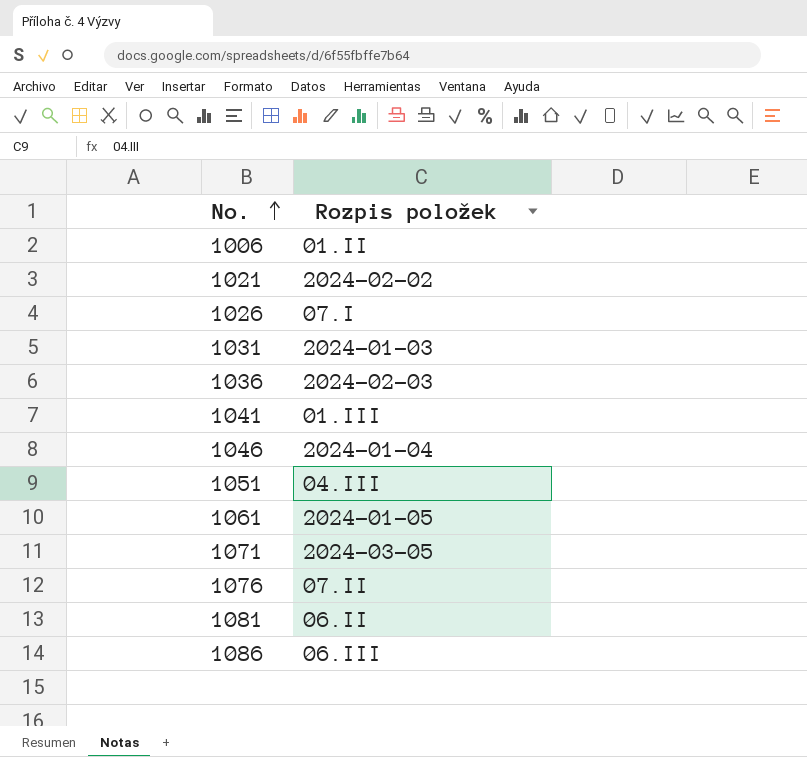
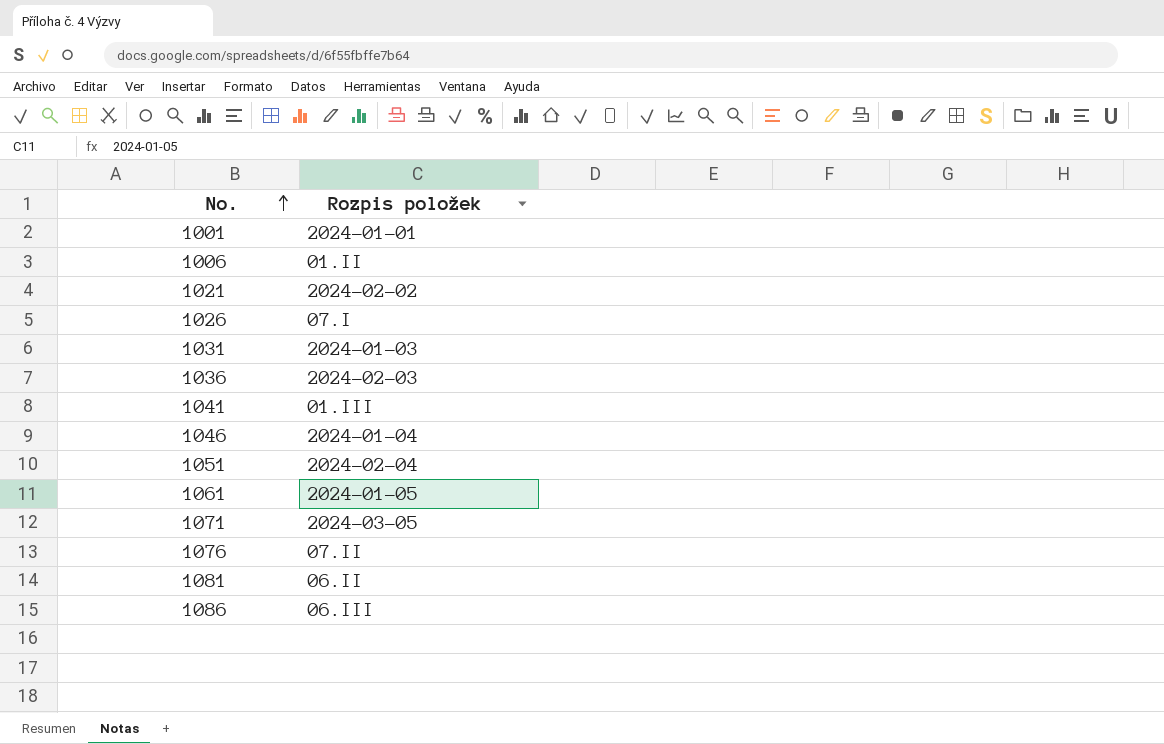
row 1001: none -> 2024-01-01
1051 | Rozpis položek: 04.III -> 2024-02-04

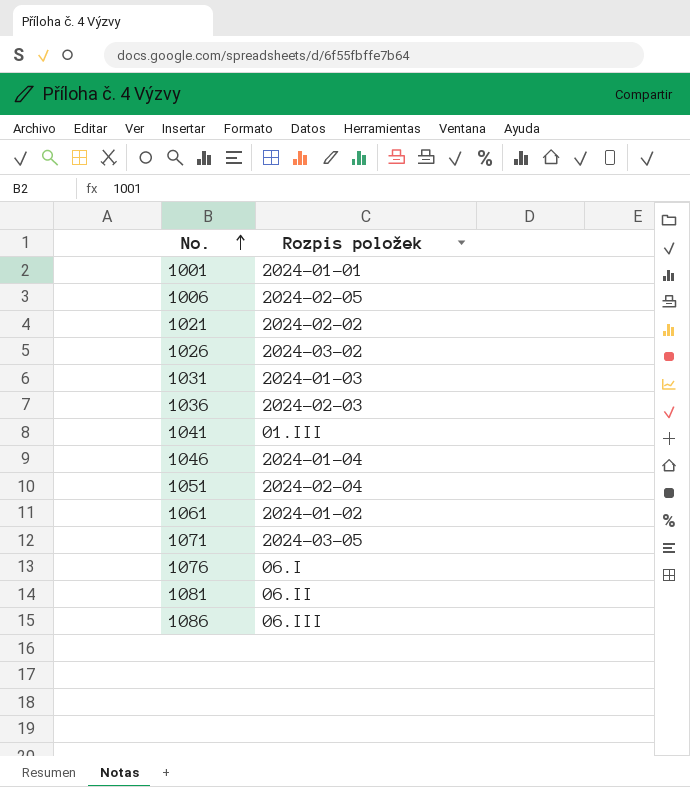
1006 | Rozpis položek: 01.II -> 2024-02-05
1026 | Rozpis položek: 07.I -> 2024-03-02
1061 | Rozpis položek: 2024-01-05 -> 2024-01-02
1076 | Rozpis položek: 07.II -> 06.I

